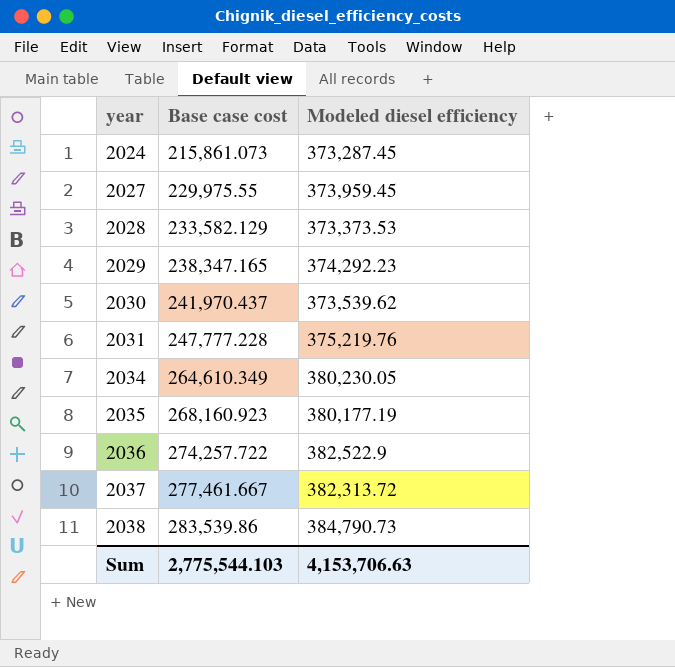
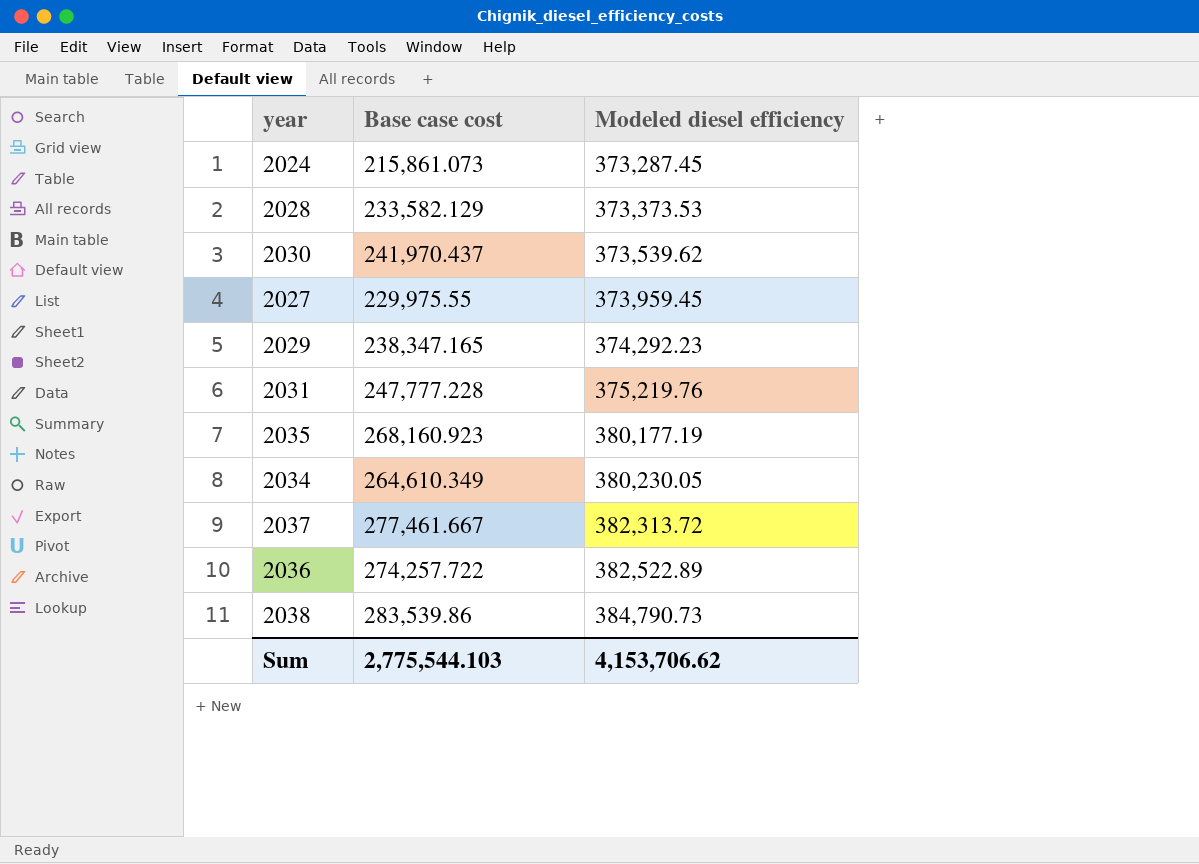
row order: year ascending -> Modeled diesel efficiency ascending
2036 | Modeled diesel efficiency: 382,522.9 -> 382,522.89
Sum | Modeled diesel efficiency: 4,153,706.63 -> 4,153,706.62

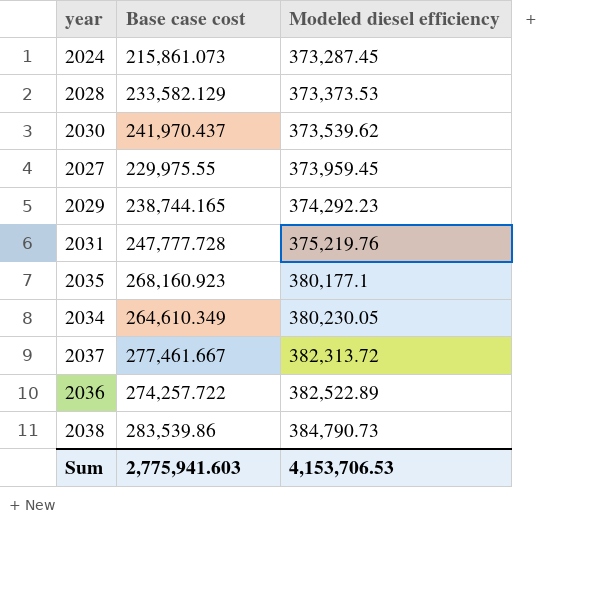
2029 | Base case cost: 238,347.165 -> 238,744.165
2031 | Base case cost: 247,777.228 -> 247,777.728
2035 | Modeled diesel efficiency: 380,177.19 -> 380,177.1
Sum | Base case cost: 2,775,544.103 -> 2,775,941.603
Sum | Modeled diesel efficiency: 4,153,706.62 -> 4,153,706.53

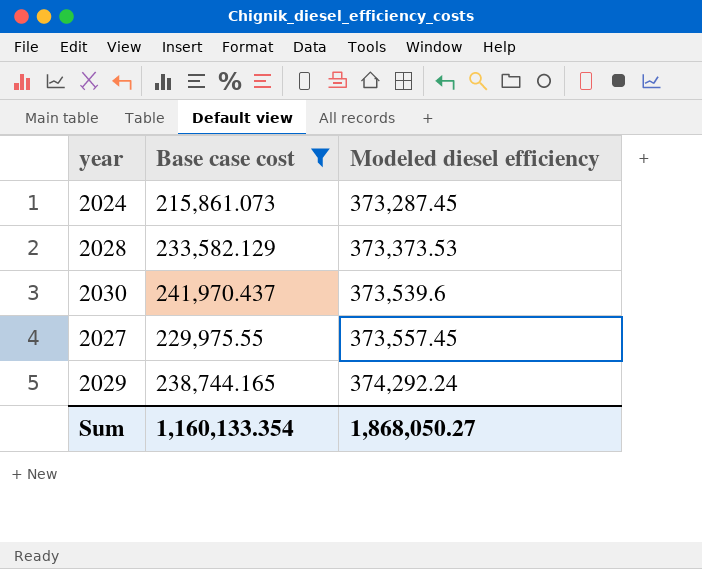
filter: none -> Base case cost <= 241,970.437
2030 | Modeled diesel efficiency: 373,539.62 -> 373,539.6
2027 | Modeled diesel efficiency: 373,959.45 -> 373,557.45
2029 | Modeled diesel efficiency: 374,292.23 -> 374,292.24
Sum | Base case cost: 2,775,941.603 -> 1,160,133.354
Sum | Modeled diesel efficiency: 4,153,706.53 -> 1,868,050.27

